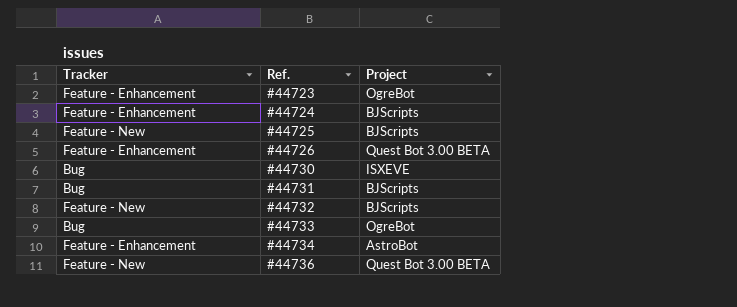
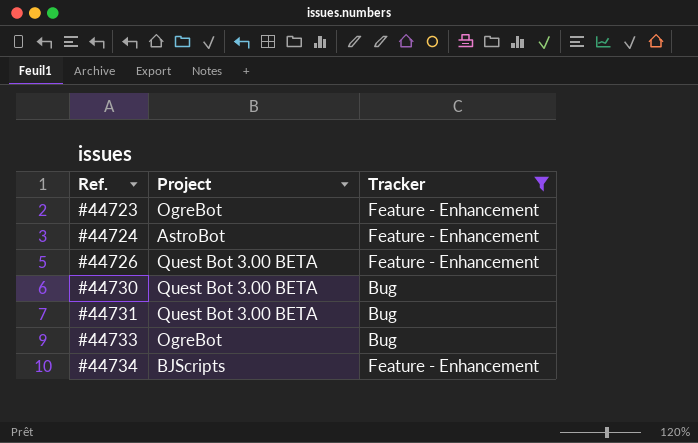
filter: none -> Tracker != Feature - New
column Tracker | position: 1 -> 3
#44724 | Project: BJScripts -> AstroBot
#44730 | Project: ISXEVE -> Quest Bot 3.00 BETA
#44731 | Project: BJScripts -> Quest Bot 3.00 BETA
#44734 | Project: AstroBot -> BJScripts

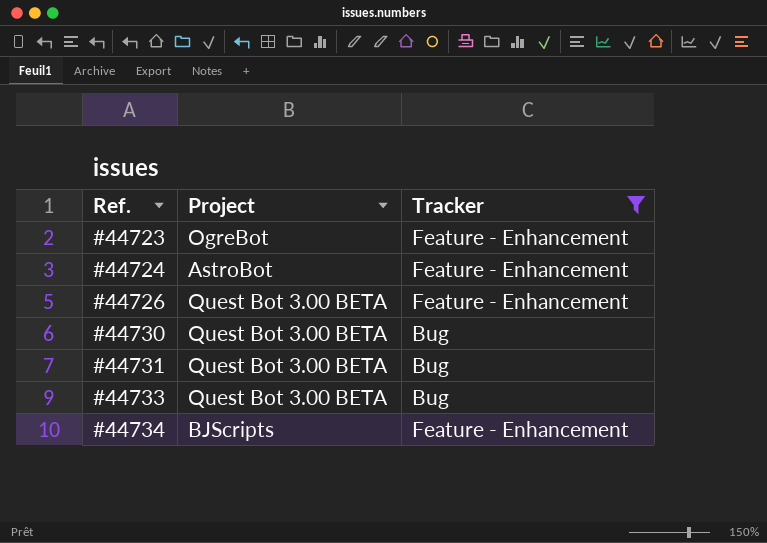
#44733 | Project: OgreBot -> Quest Bot 3.00 BETA

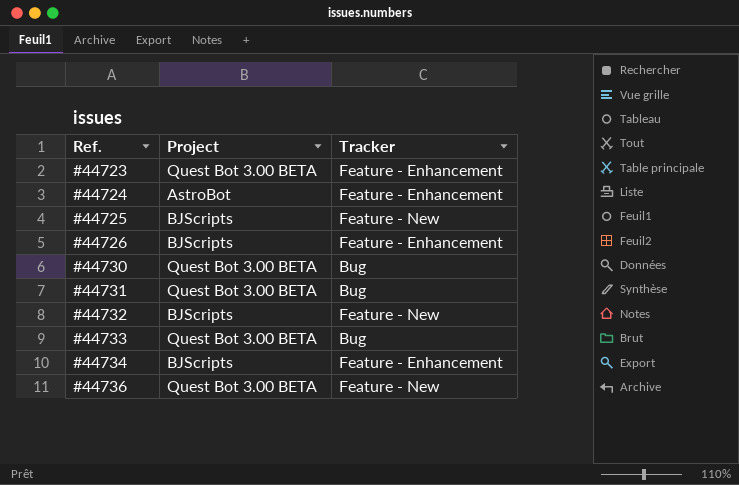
filter: Tracker != Feature - New -> none
#44723 | Project: OgreBot -> Quest Bot 3.00 BETA
#44726 | Project: Quest Bot 3.00 BETA -> BJScripts

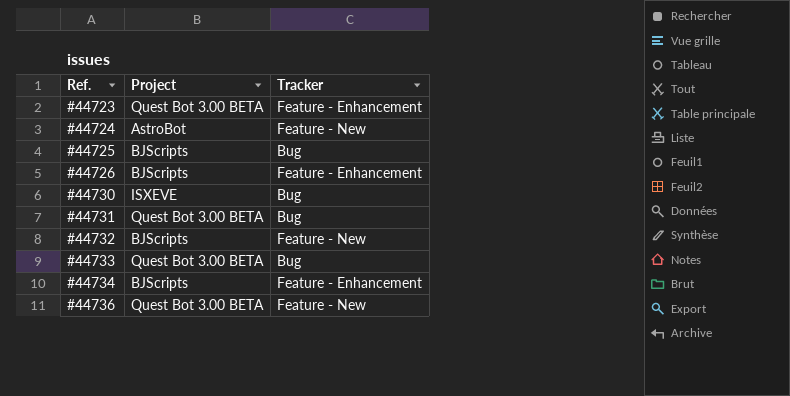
#44724 | Tracker: Feature - Enhancement -> Feature - New
#44725 | Tracker: Feature - New -> Bug
#44730 | Project: Quest Bot 3.00 BETA -> ISXEVE

